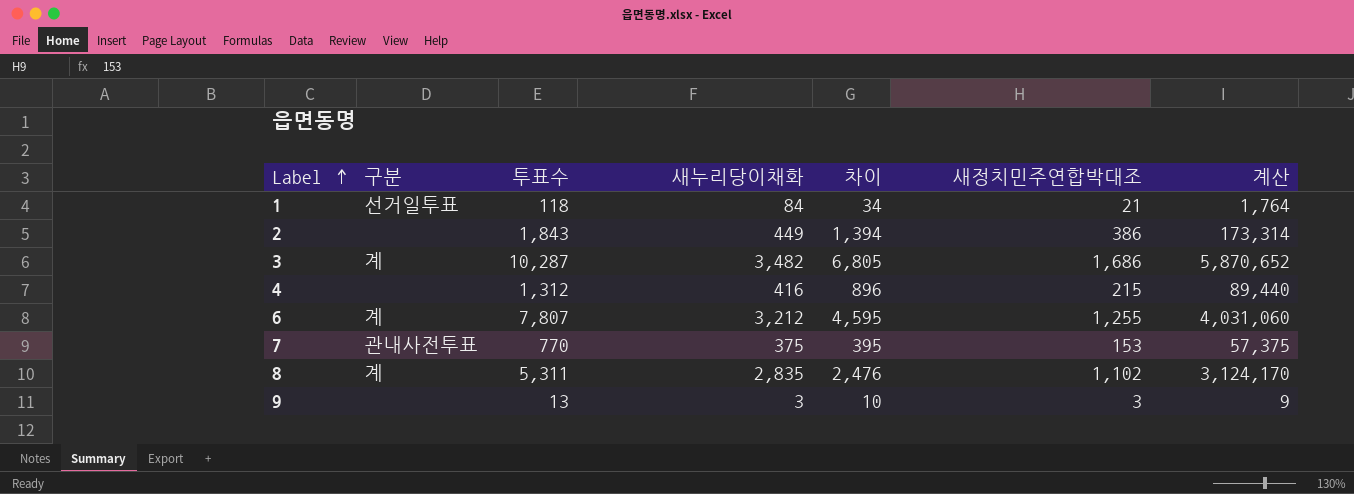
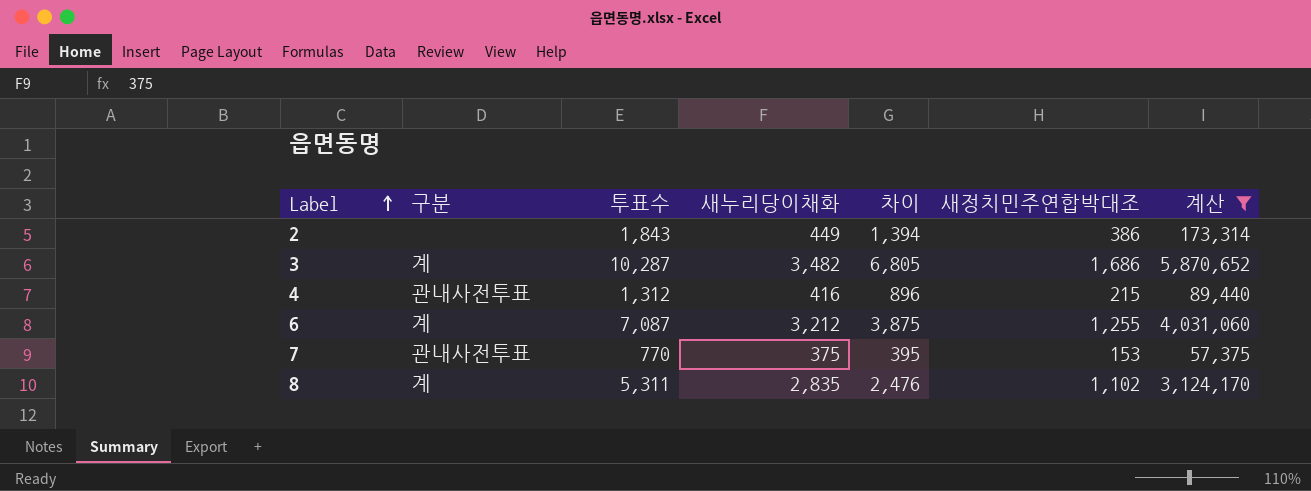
filter: none -> 계산 >= 57,375
4 | 구분: none -> 관내사전투표
6 | 투표수: 7,807 -> 7,087
6 | 차이: 4,595 -> 3,875

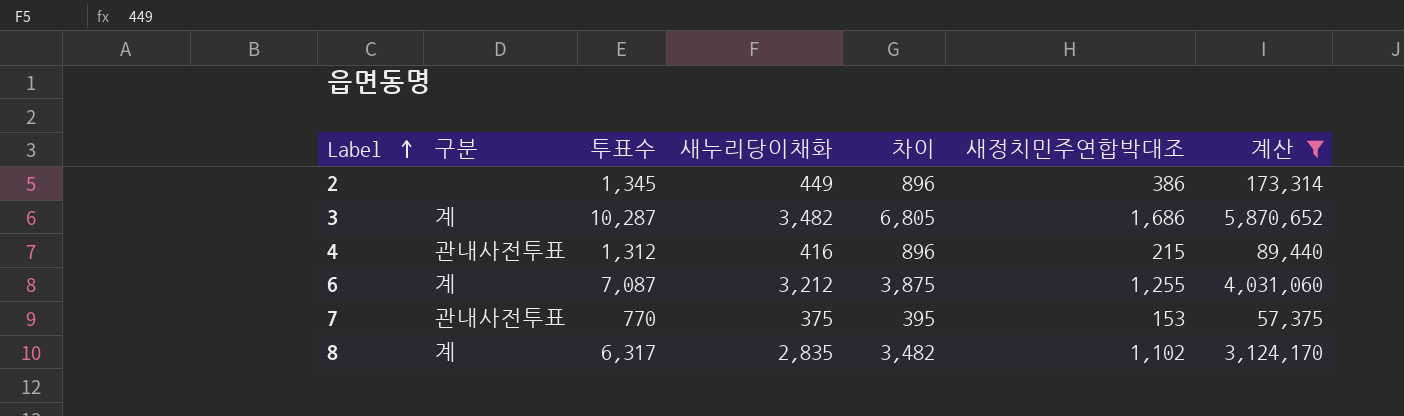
2 | 투표수: 1,843 -> 1,345
2 | 차이: 1,394 -> 896
8 | 투표수: 5,311 -> 6,317
8 | 차이: 2,476 -> 3,482

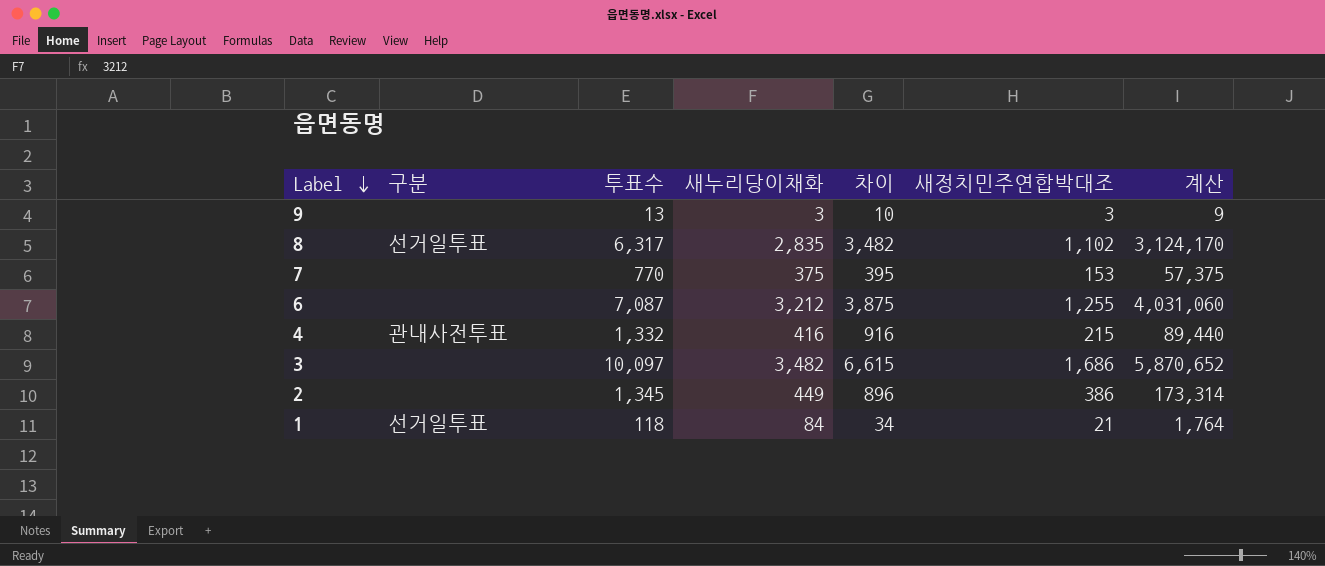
filter: 계산 >= 57,375 -> none
row order: Label ascending -> Label descending
8 | 구분: 계 -> 선거일투표
7 | 구분: 관내사전투표 -> none
6 | 구분: 계 -> none
4 | 투표수: 1,312 -> 1,332
4 | 차이: 896 -> 916
3 | 구분: 계 -> none
3 | 투표수: 10,287 -> 10,097
3 | 차이: 6,805 -> 6,615

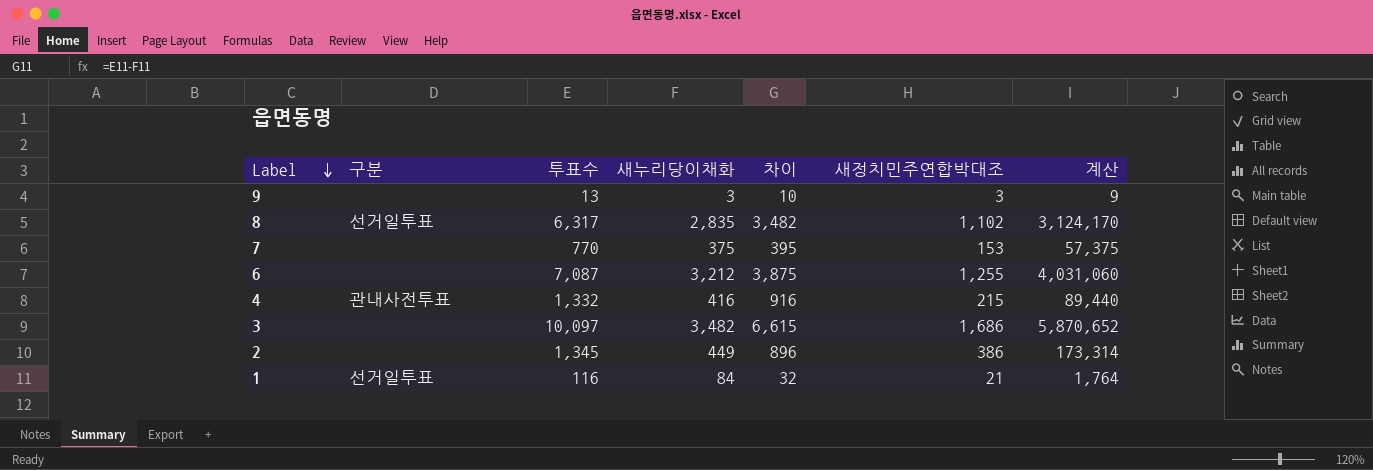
1 | 투표수: 118 -> 116
1 | 차이: 34 -> 32

